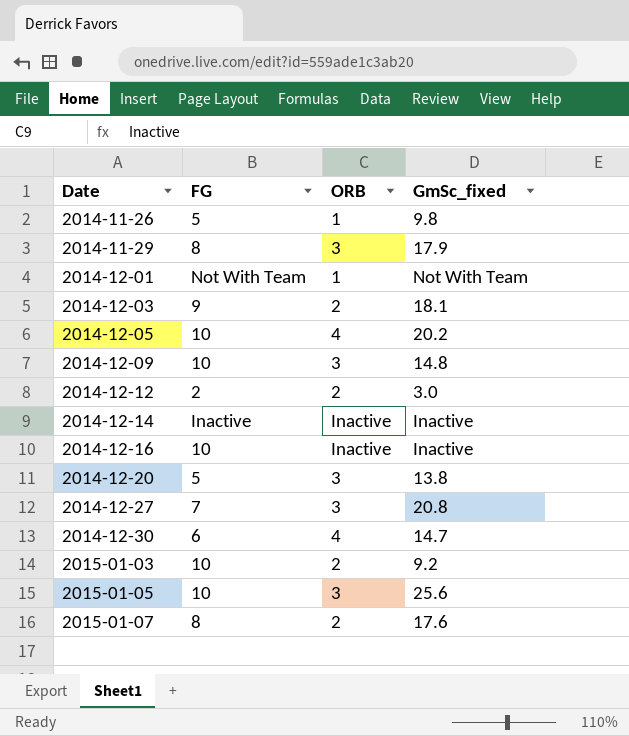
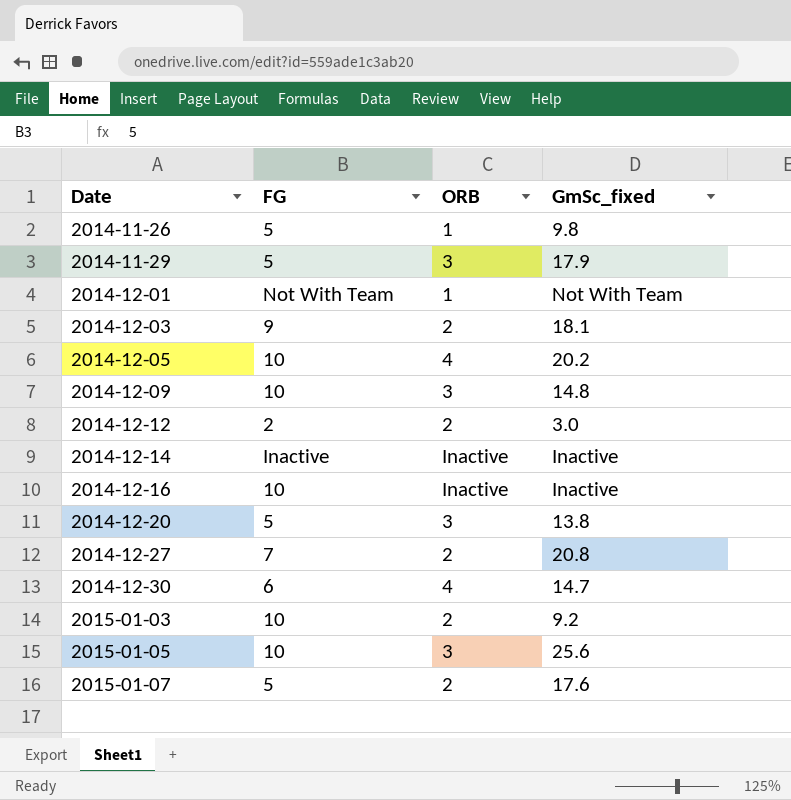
2014-11-29 | FG: 8 -> 5
2014-12-27 | ORB: 3 -> 2
2015-01-07 | FG: 8 -> 5

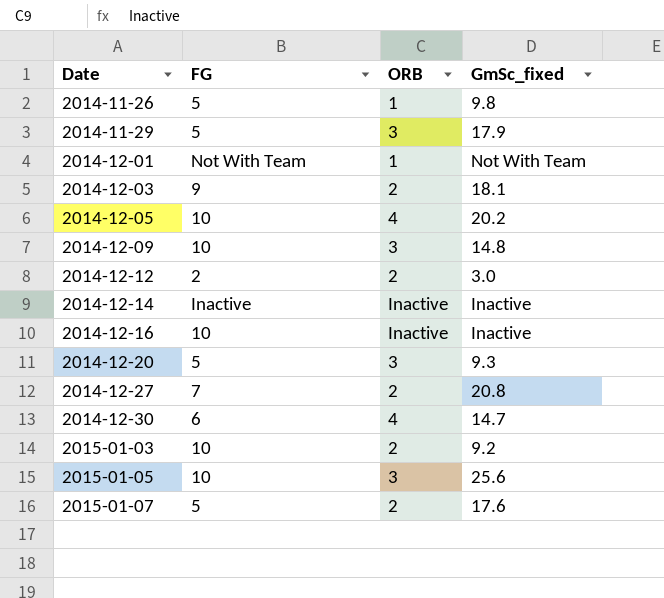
2014-12-20 | GmSc_fixed: 13.8 -> 9.3

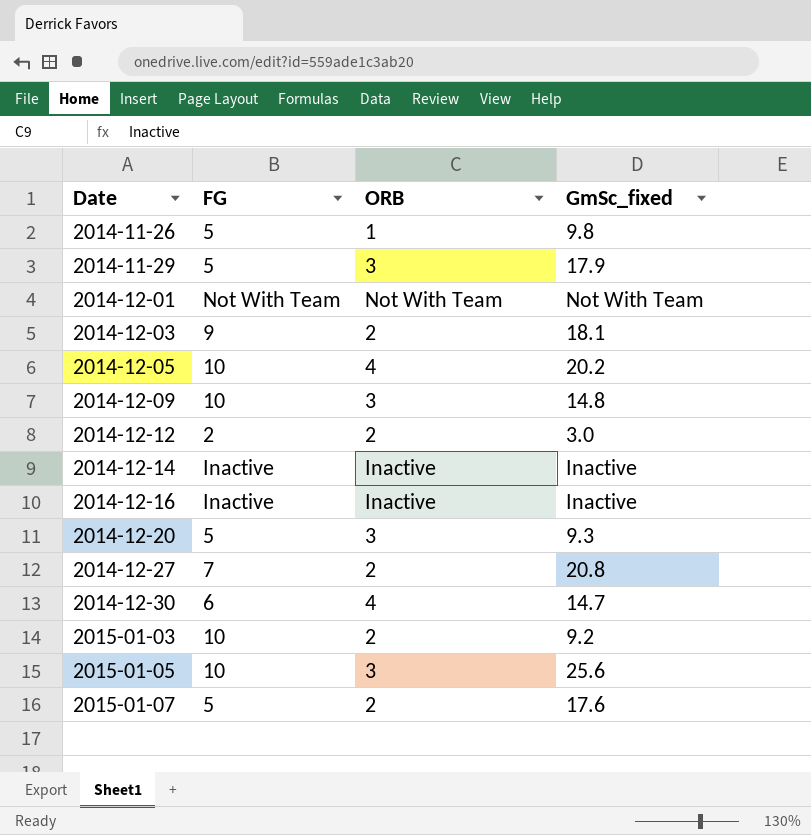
2014-12-01 | ORB: 1 -> Not With Team
2014-12-16 | FG: 10 -> Inactive

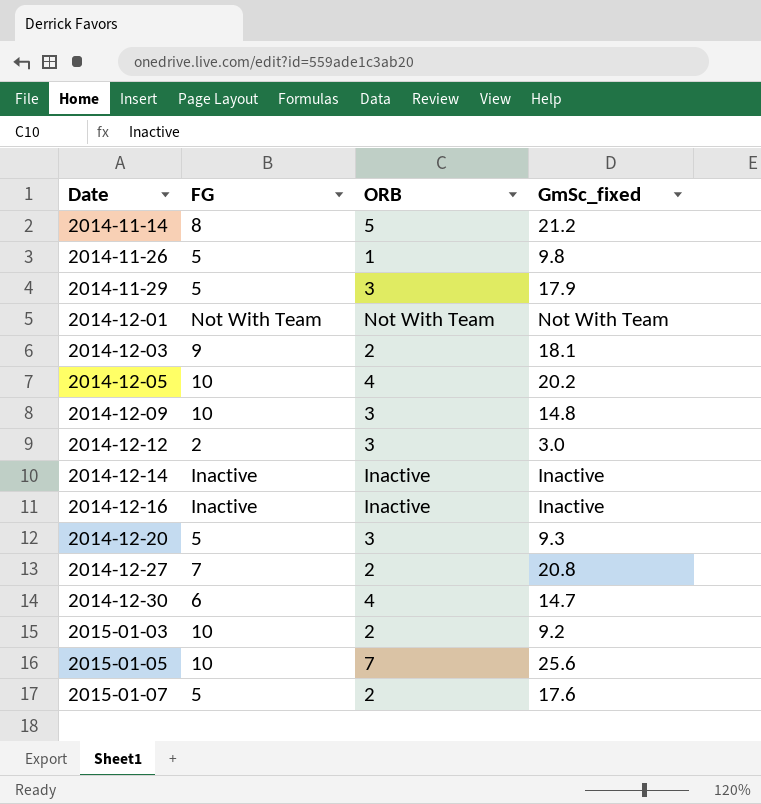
row 2014-11-14: none -> 8 | 5 | 21.2
2014-12-12 | ORB: 2 -> 3
2015-01-05 | ORB: 3 -> 7

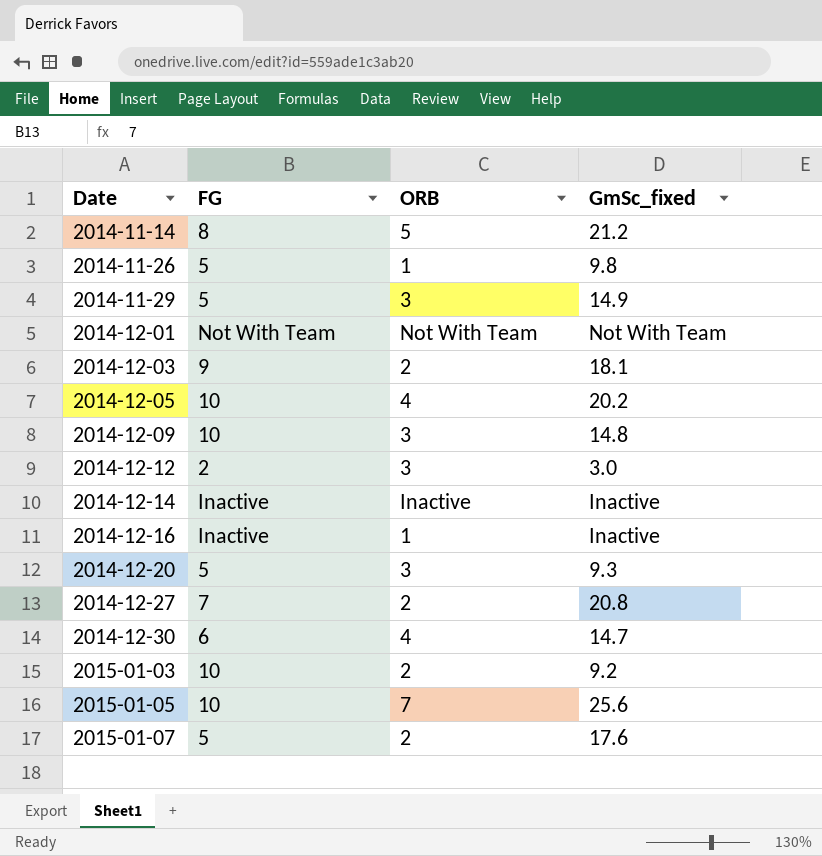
2014-11-29 | GmSc_fixed: 17.9 -> 14.9
2014-12-16 | ORB: Inactive -> 1

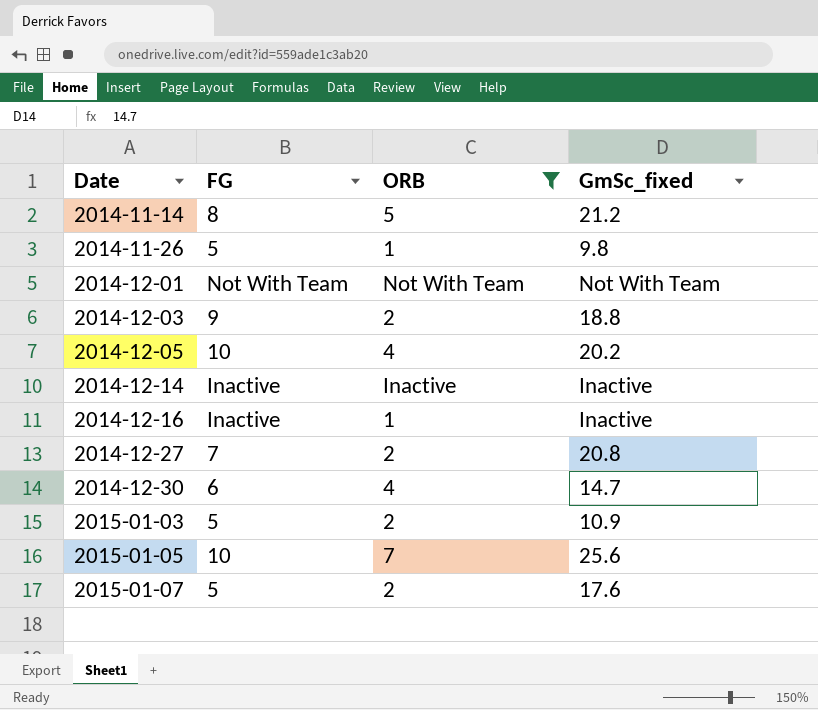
filter: none -> ORB != 3
2014-12-03 | GmSc_fixed: 18.1 -> 18.8
2015-01-03 | FG: 10 -> 5
2015-01-03 | GmSc_fixed: 9.2 -> 10.9

